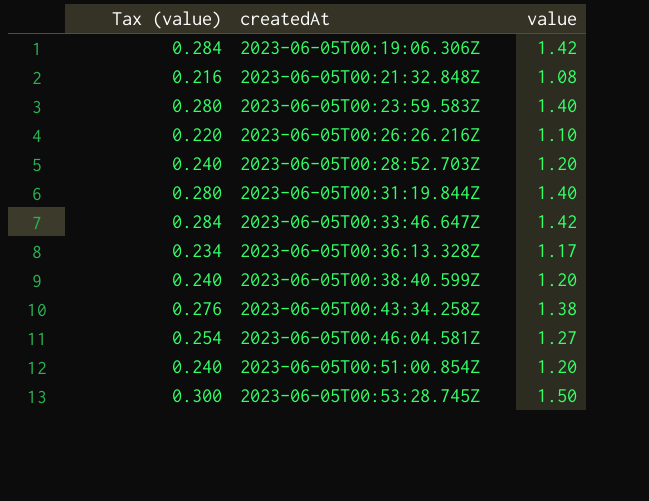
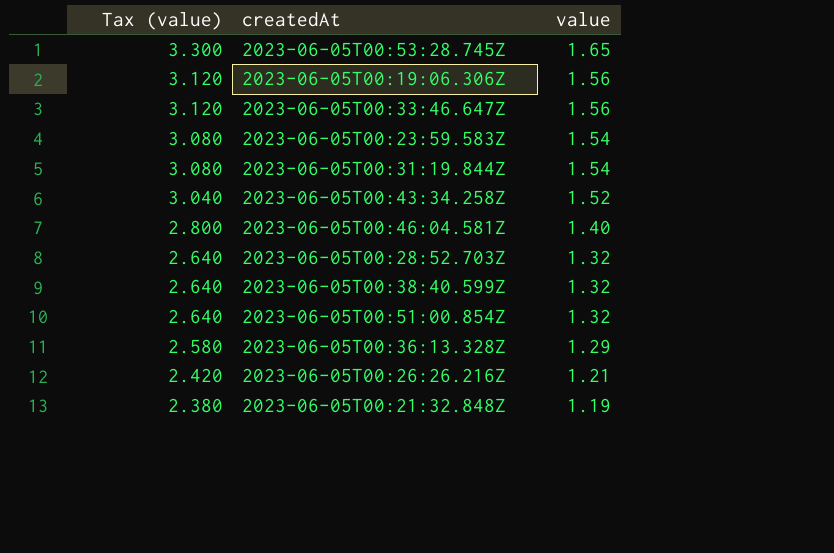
row order: createdAt ascending -> Tax (value) descending
column Tax (value) | formula: [value] * 0.2 -> [value] * 2
2023-06-05T00:53:28.745Z | value: 1.50 -> 1.65
2023-06-05T00:19:06.306Z | value: 1.42 -> 1.56
2023-06-05T00:33:46.647Z | value: 1.42 -> 1.56
2023-06-05T00:23:59.583Z | value: 1.40 -> 1.54
2023-06-05T00:31:19.844Z | value: 1.40 -> 1.54
2023-06-05T00:43:34.258Z | value: 1.38 -> 1.52
2023-06-05T00:46:04.581Z | value: 1.27 -> 1.40
2023-06-05T00:28:52.703Z | value: 1.20 -> 1.32
2023-06-05T00:38:40.599Z | value: 1.20 -> 1.32
2023-06-05T00:51:00.854Z | value: 1.20 -> 1.32
2023-06-05T00:36:13.328Z | value: 1.17 -> 1.29
2023-06-05T00:26:26.216Z | value: 1.10 -> 1.21
2023-06-05T00:21:32.848Z | value: 1.08 -> 1.19

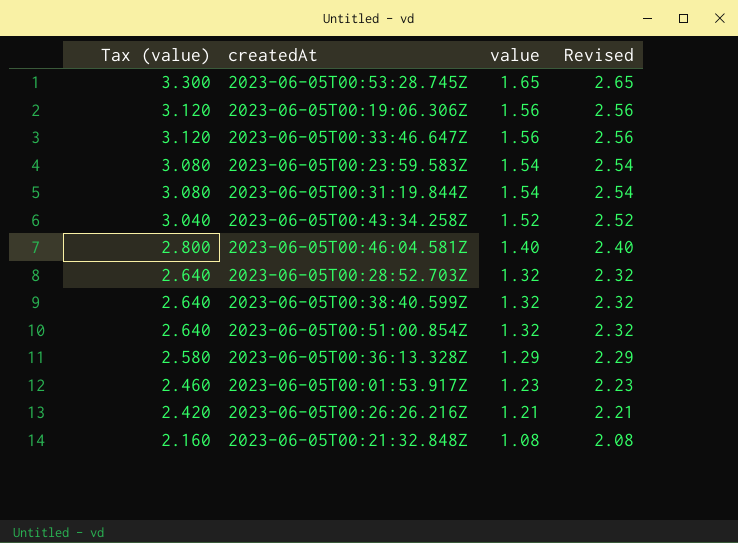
column Revised | formula: none -> [value] + 1
row 2023-06-05T00:01:53.917Z: none -> 2.460 | 1.23 | 2.23
2023-06-05T00:21:32.848Z | Tax (value): 2.380 -> 2.160
2023-06-05T00:21:32.848Z | value: 1.19 -> 1.08

